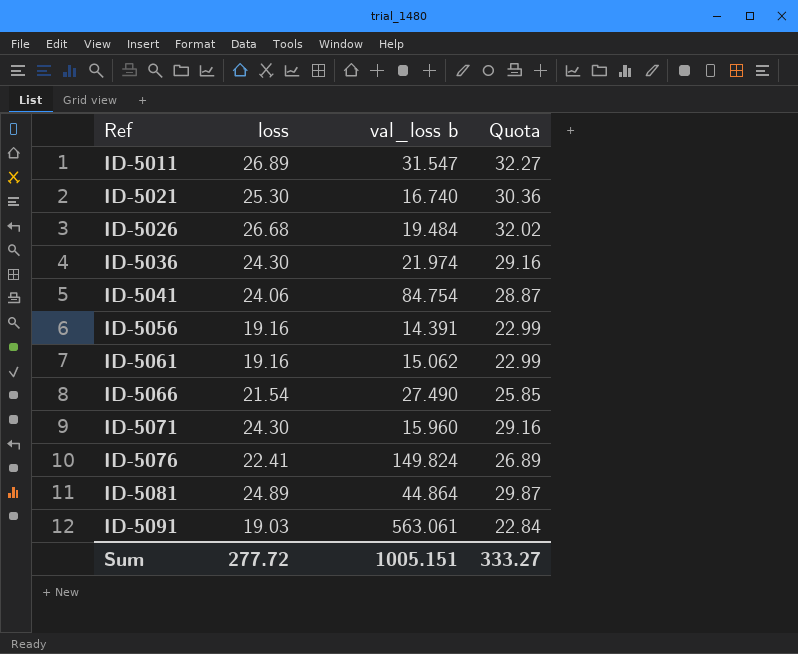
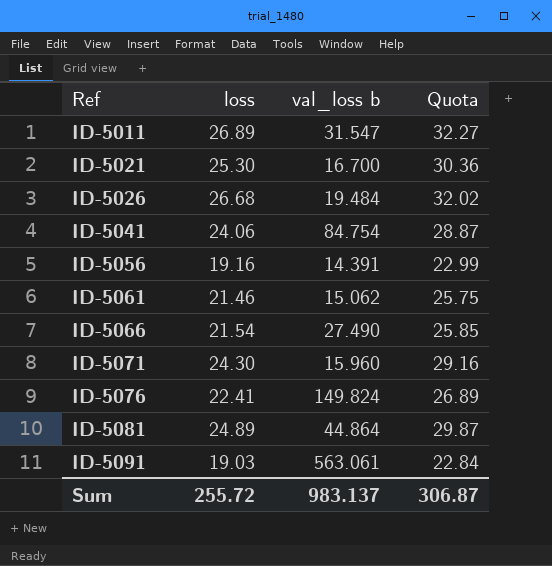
row ID-5036: 24.30 | 21.974 | 29.16 -> none
ID-5021 | val_loss b: 16.740 -> 16.700
ID-5061 | loss: 19.16 -> 21.46
ID-5061 | Quota: 22.99 -> 25.75
Sum | loss: 277.72 -> 255.72
Sum | val_loss b: 1005.151 -> 983.137
Sum | Quota: 333.27 -> 306.87

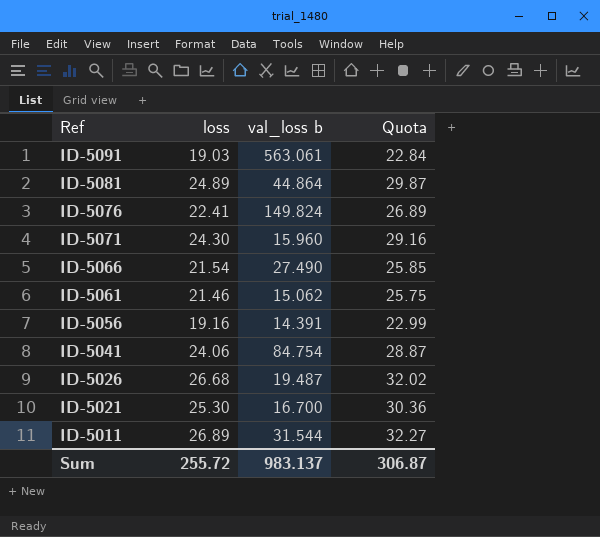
row order: Ref ascending -> Ref descending
ID-5026 | val_loss b: 19.484 -> 19.487
ID-5011 | val_loss b: 31.547 -> 31.544

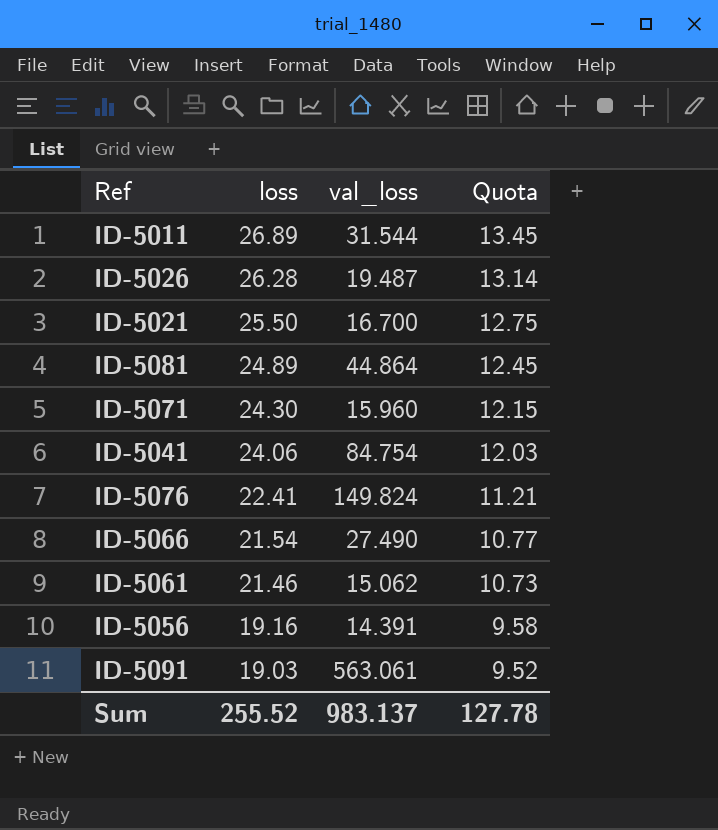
row order: Ref descending -> loss descending
column name: val_loss b -> val_loss
column Quota | formula: [loss] * 1.2 -> [loss] * 0.5
ID-5026 | loss: 26.68 -> 26.28
ID-5021 | loss: 25.30 -> 25.50
Sum | loss: 255.72 -> 255.52
Sum | Quota: 306.87 -> 127.78

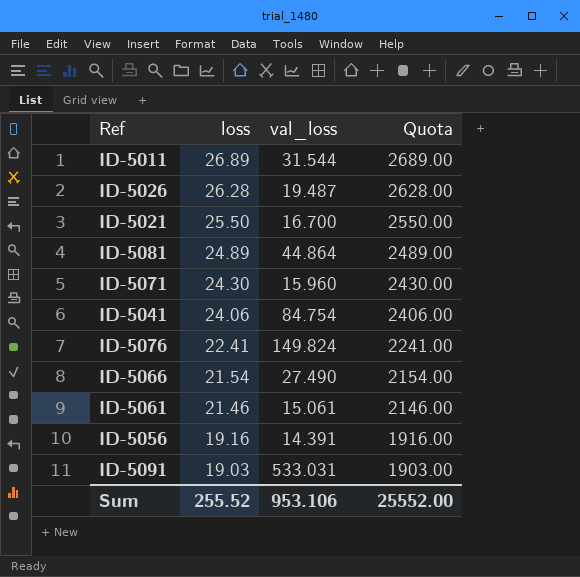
column Quota | formula: [loss] * 0.5 -> [loss] * 100
ID-5061 | val_loss: 15.062 -> 15.061
ID-5091 | val_loss: 563.061 -> 533.031
Sum | val_loss: 983.137 -> 953.106
Sum | Quota: 127.78 -> 25552.00

